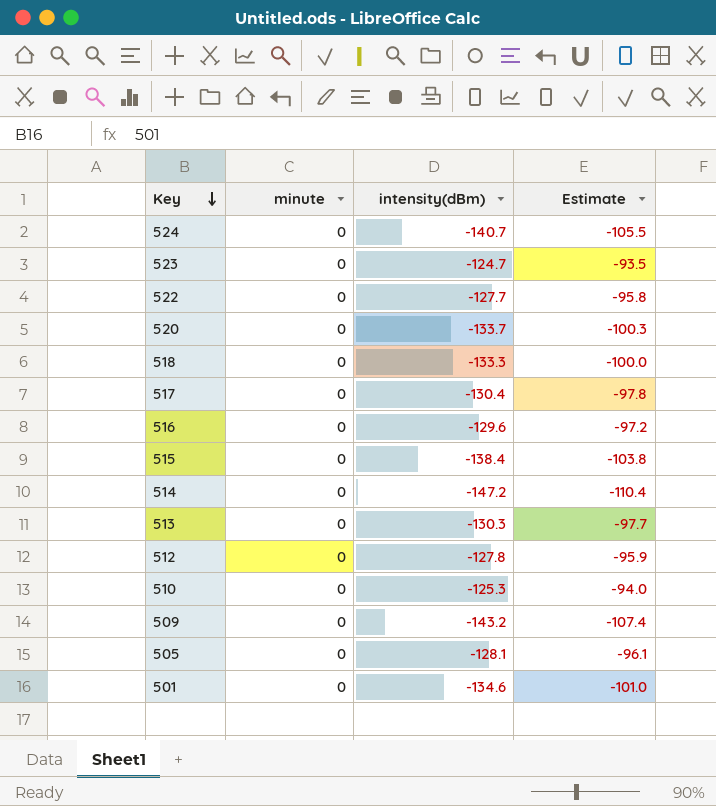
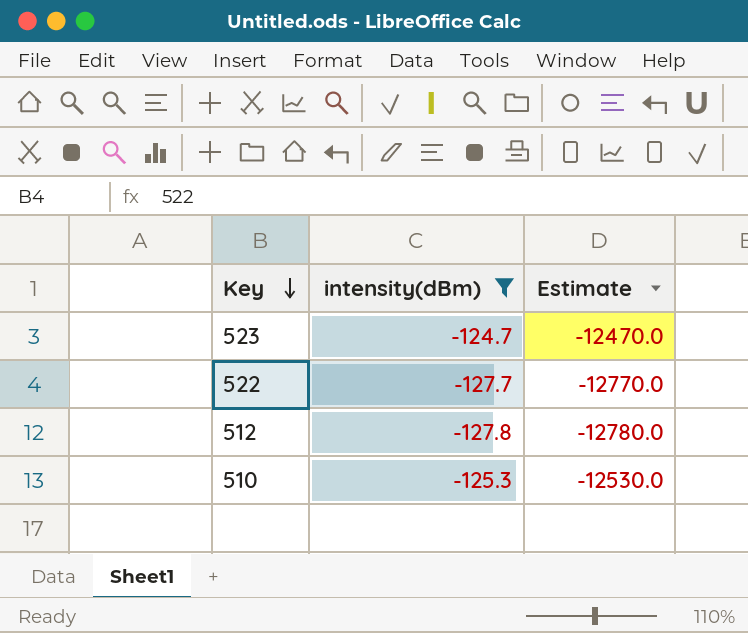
filter: none -> intensity(dBm) >= -127.8
column minute | position: 2 -> none
column Estimate | formula: [intensity(dBm)] * 0.75 -> [intensity(dBm)] * 100

